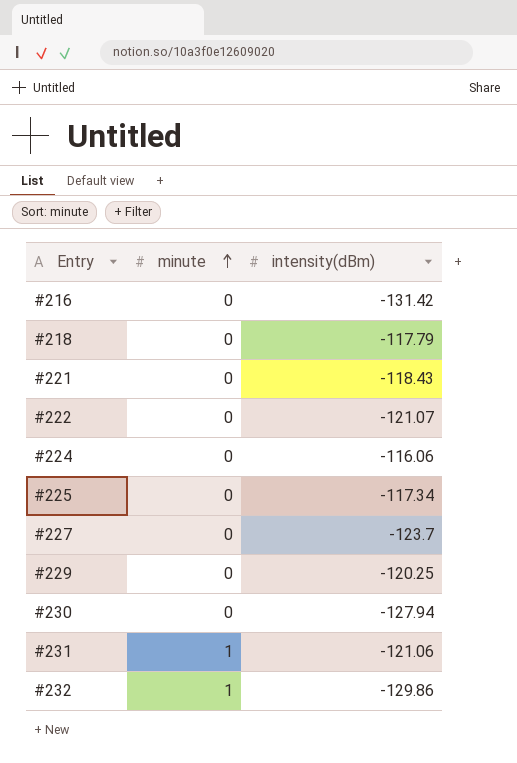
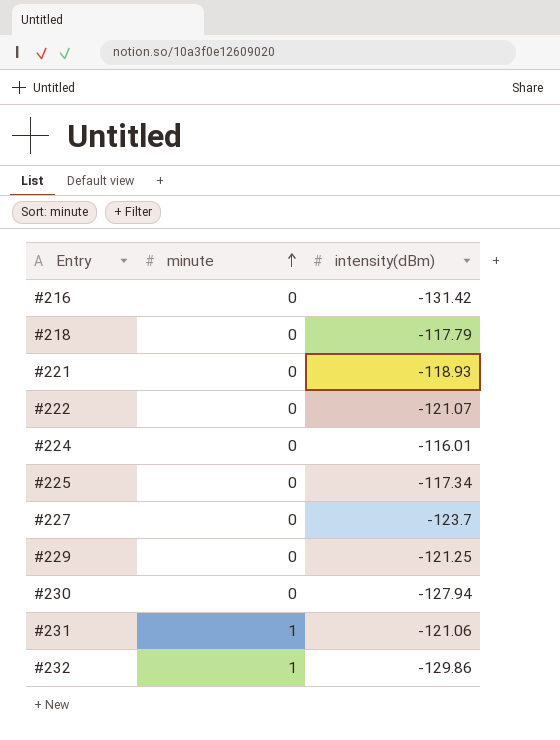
#221 | intensity(dBm): -118.43 -> -118.93
#224 | intensity(dBm): -116.06 -> -116.01
#229 | intensity(dBm): -120.25 -> -121.25

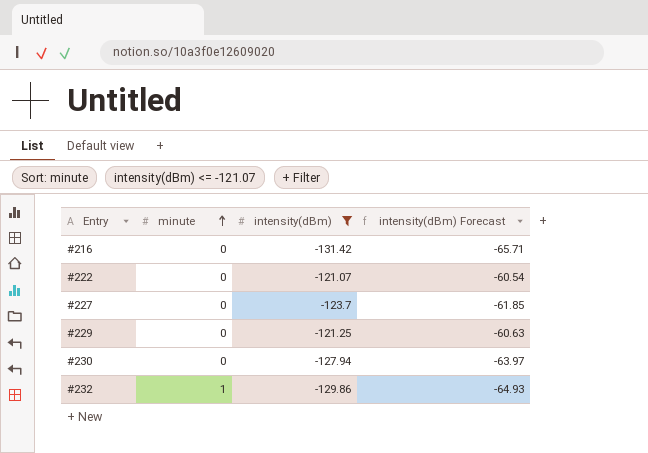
filter: none -> intensity(dBm) <= -121.07
column intensity(dBm) Forecast | formula: none -> [intensity(dBm)] * 0.5

